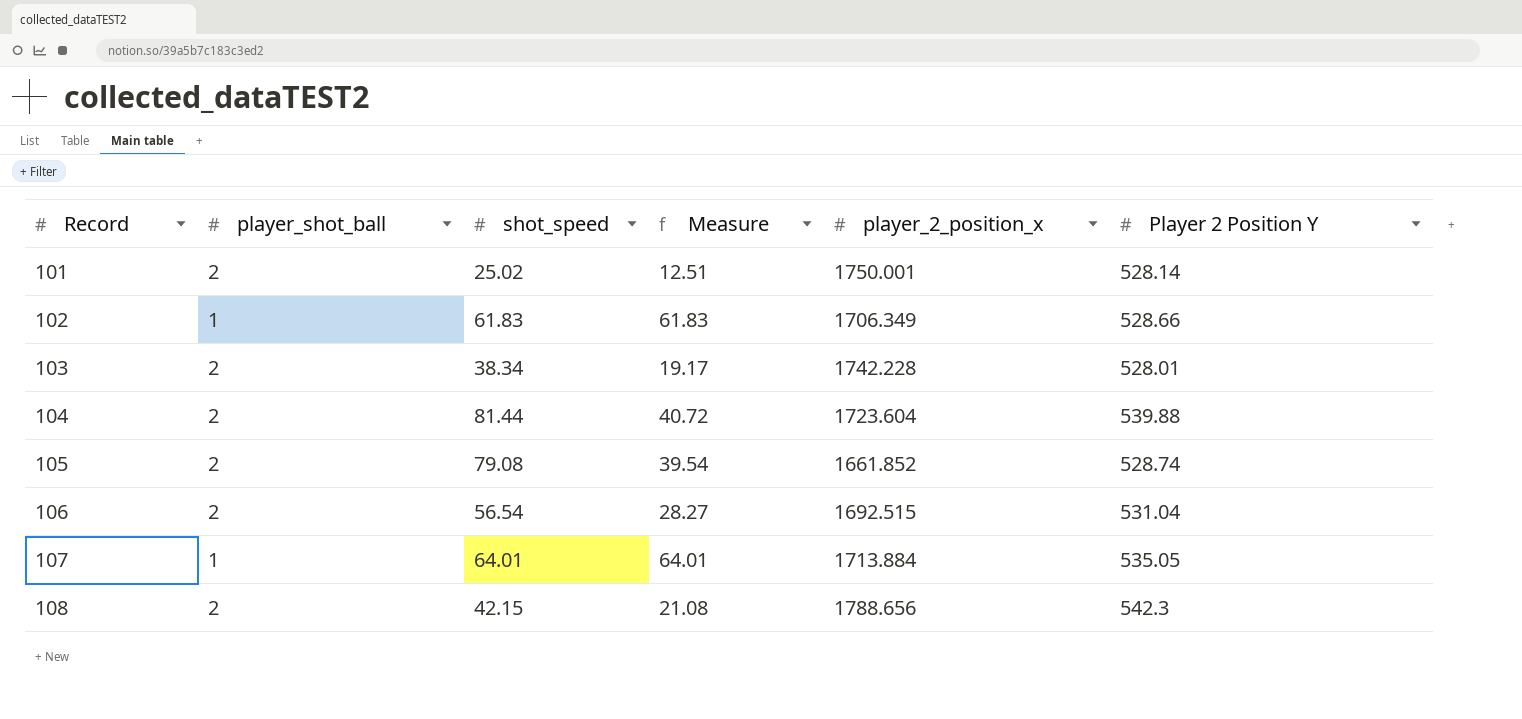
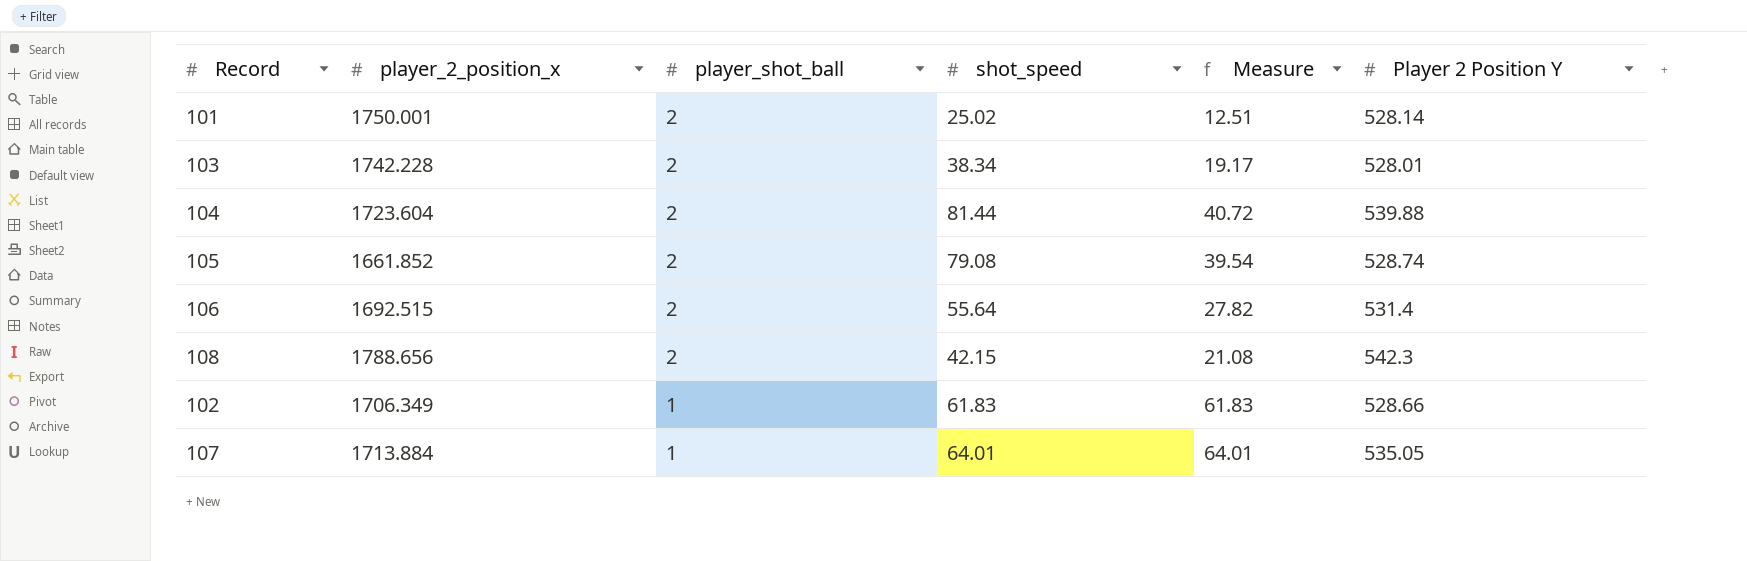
row order: Record ascending -> player_shot_ball descending
column player_2_position_x | position: 5 -> 2
106 | shot_speed: 56.54 -> 55.64
106 | Measure: 28.27 -> 27.82
106 | Player 2 Position Y: 531.04 -> 531.4

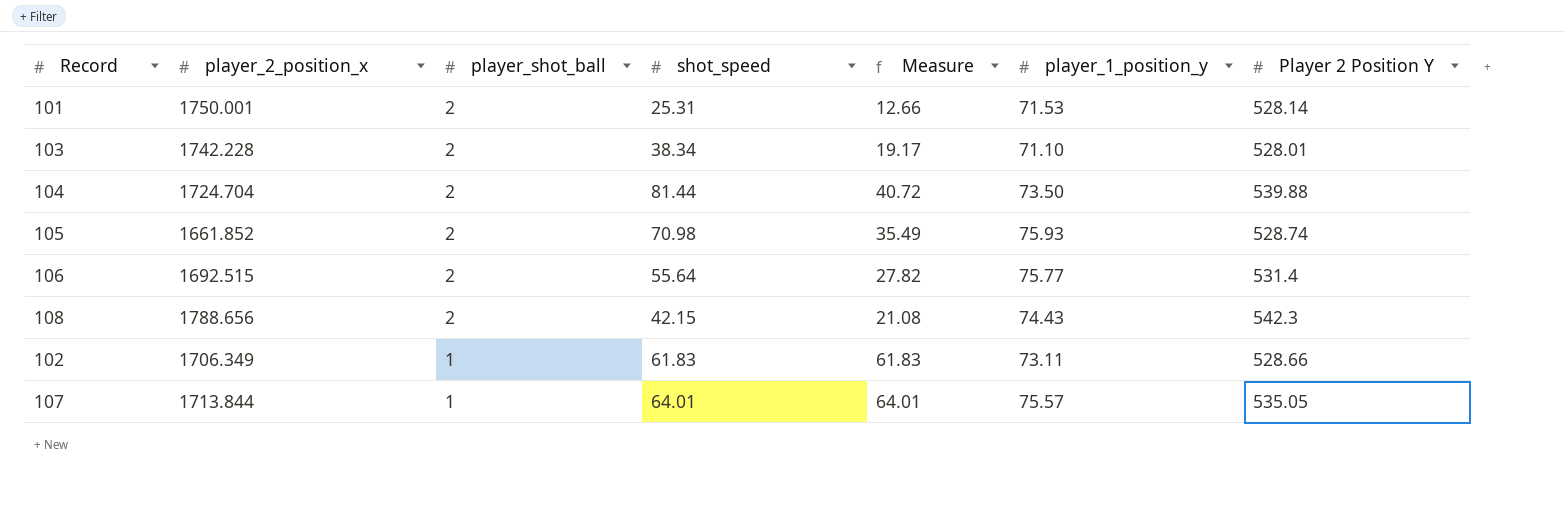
column player_1_position_y | position: none -> 6
101 | shot_speed: 25.02 -> 25.31
101 | Measure: 12.51 -> 12.66
104 | player_2_position_x: 1723.604 -> 1724.704
105 | shot_speed: 79.08 -> 70.98
105 | Measure: 39.54 -> 35.49
107 | player_2_position_x: 1713.884 -> 1713.844

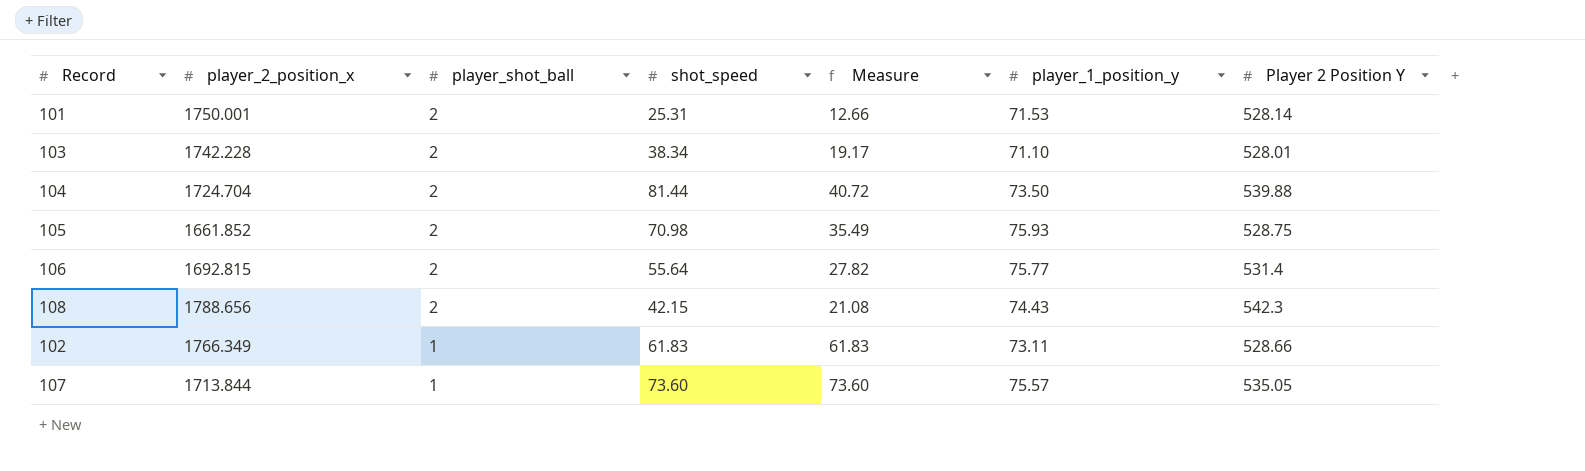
105 | Player 2 Position Y: 528.74 -> 528.75
106 | player_2_position_x: 1692.515 -> 1692.815
102 | player_2_position_x: 1706.349 -> 1766.349
107 | shot_speed: 64.01 -> 73.60
107 | Measure: 64.01 -> 73.60

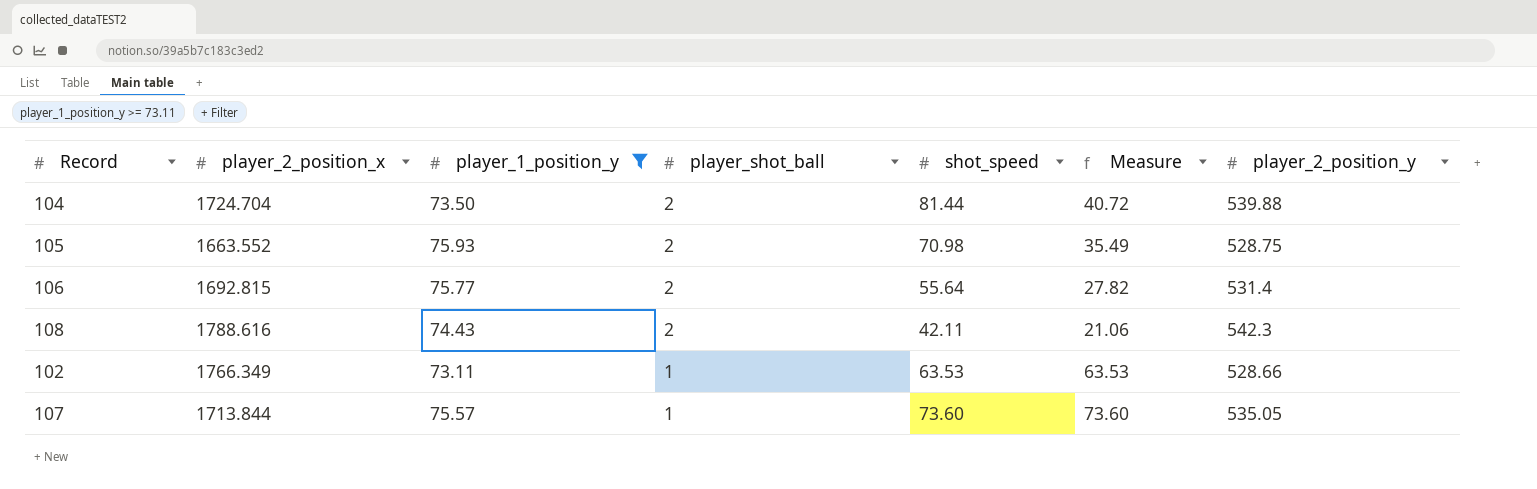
filter: none -> player_1_position_y >= 73.11
column player_1_position_y | position: 6 -> 3
column name: Player 2 Position Y -> player_2_position_y
105 | player_2_position_x: 1661.852 -> 1663.552
108 | player_2_position_x: 1788.656 -> 1788.616
108 | shot_speed: 42.15 -> 42.11
108 | Measure: 21.08 -> 21.06
102 | shot_speed: 61.83 -> 63.53
102 | Measure: 61.83 -> 63.53

